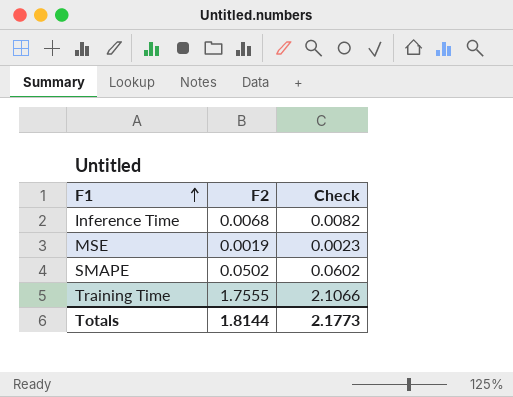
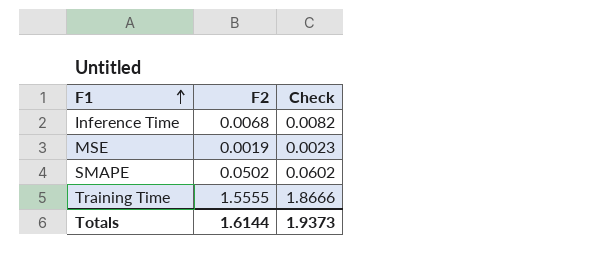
Training Time | F2: 1.7555 -> 1.5555
Training Time | Check: 2.1066 -> 1.8666
Totals | F2: 1.8144 -> 1.6144
Totals | Check: 2.1773 -> 1.9373

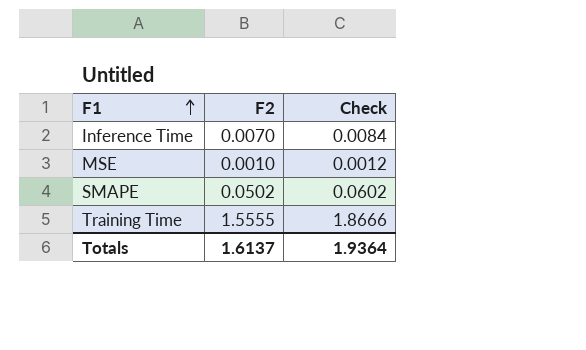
Inference Time | F2: 0.0068 -> 0.0070
Inference Time | Check: 0.0082 -> 0.0084
MSE | F2: 0.0019 -> 0.0010
MSE | Check: 0.0023 -> 0.0012
Totals | F2: 1.6144 -> 1.6137
Totals | Check: 1.9373 -> 1.9364

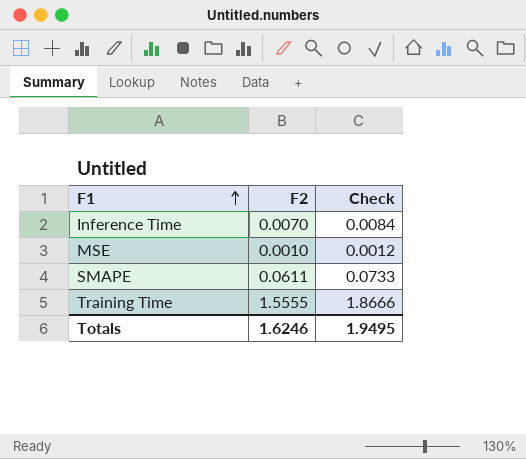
SMAPE | F2: 0.0502 -> 0.0611
SMAPE | Check: 0.0602 -> 0.0733
Totals | F2: 1.6137 -> 1.6246
Totals | Check: 1.9364 -> 1.9495

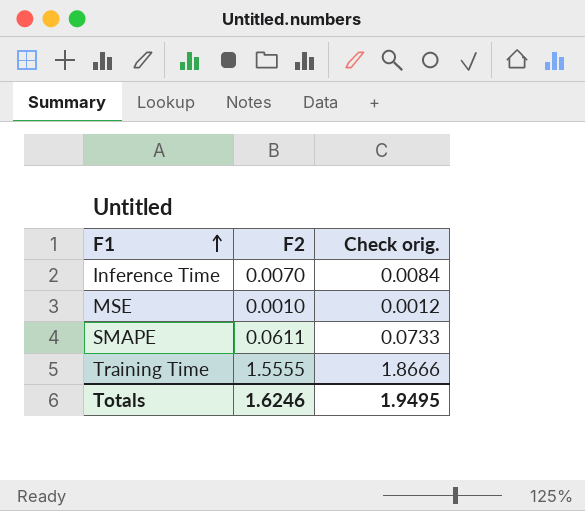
column name: Check -> Check orig.

